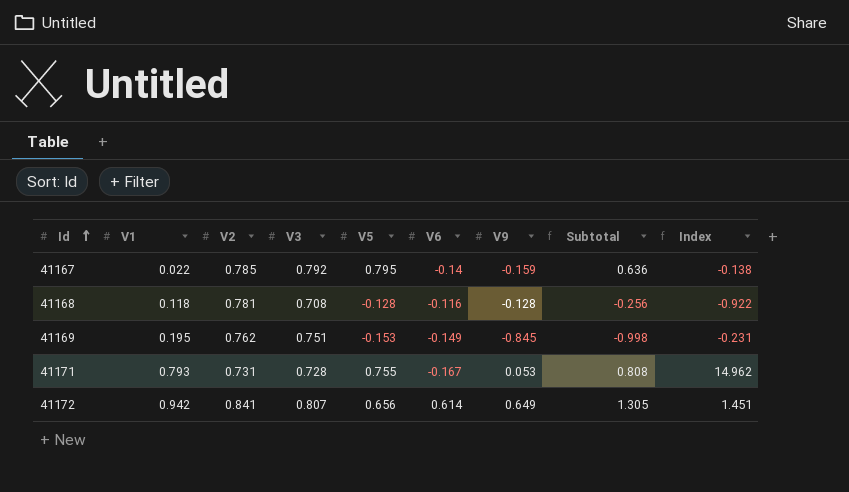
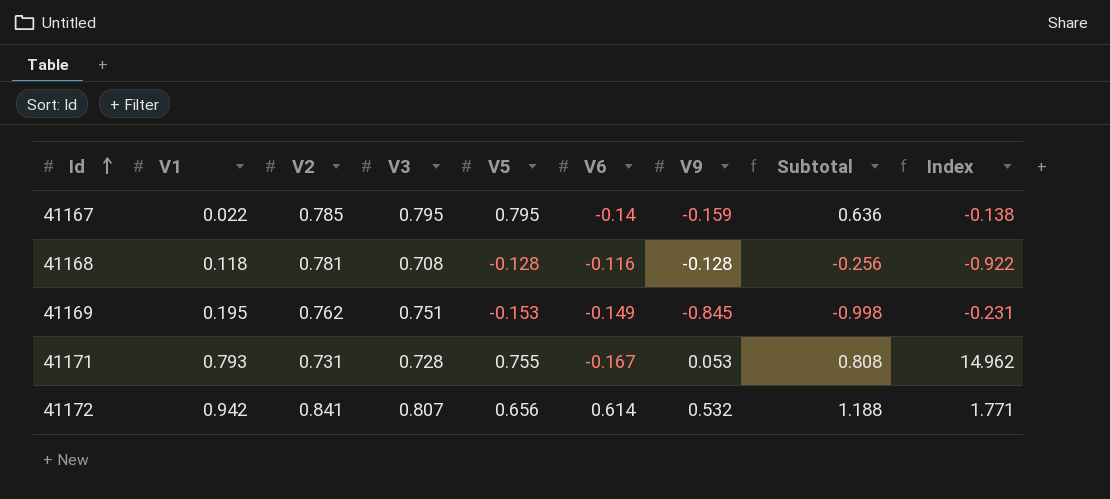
41167 | V3: 0.792 -> 0.795
41172 | V9: 0.649 -> 0.532
41172 | Subtotal: 1.305 -> 1.188
41172 | Index: 1.451 -> 1.771

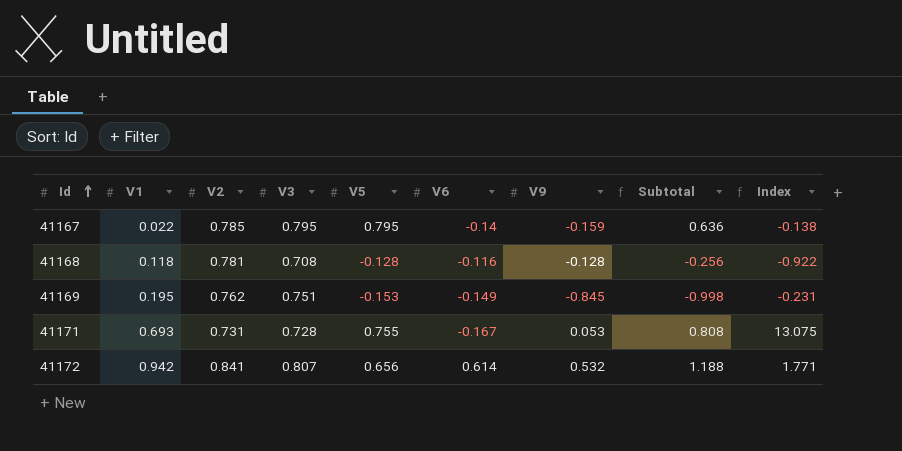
41171 | V1: 0.793 -> 0.693
41171 | Index: 14.962 -> 13.075

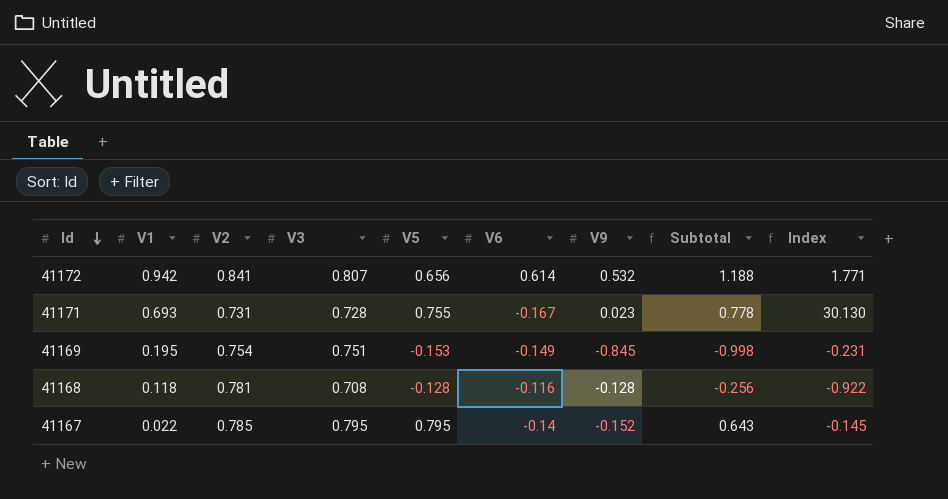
row order: Id ascending -> Id descending
41171 | V9: 0.053 -> 0.023
41171 | Subtotal: 0.808 -> 0.778
41171 | Index: 13.075 -> 30.130
41169 | V2: 0.762 -> 0.754
41167 | V9: -0.159 -> -0.152
41167 | Subtotal: 0.636 -> 0.643
41167 | Index: -0.138 -> -0.145

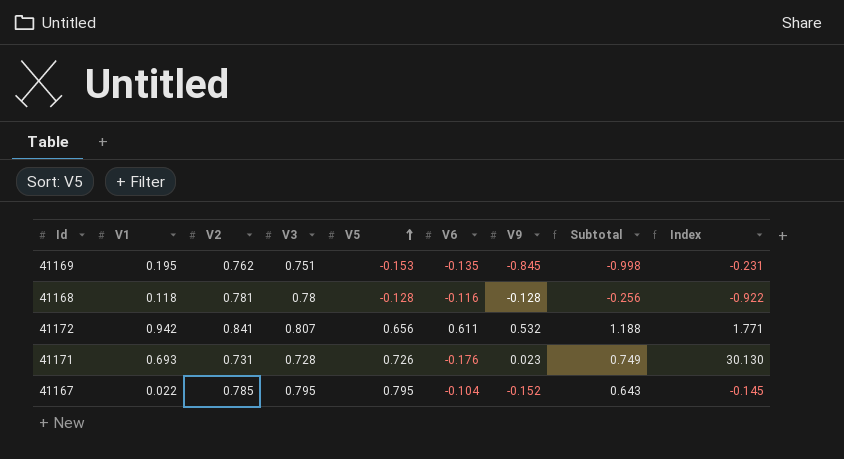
row order: Id descending -> V5 ascending
41169 | V2: 0.754 -> 0.762
41169 | V6: -0.149 -> -0.135
41168 | V3: 0.708 -> 0.78
41172 | V6: 0.614 -> 0.611
41171 | V5: 0.755 -> 0.726
41171 | V6: -0.167 -> -0.176
41171 | Subtotal: 0.778 -> 0.749
41167 | V6: -0.14 -> -0.104

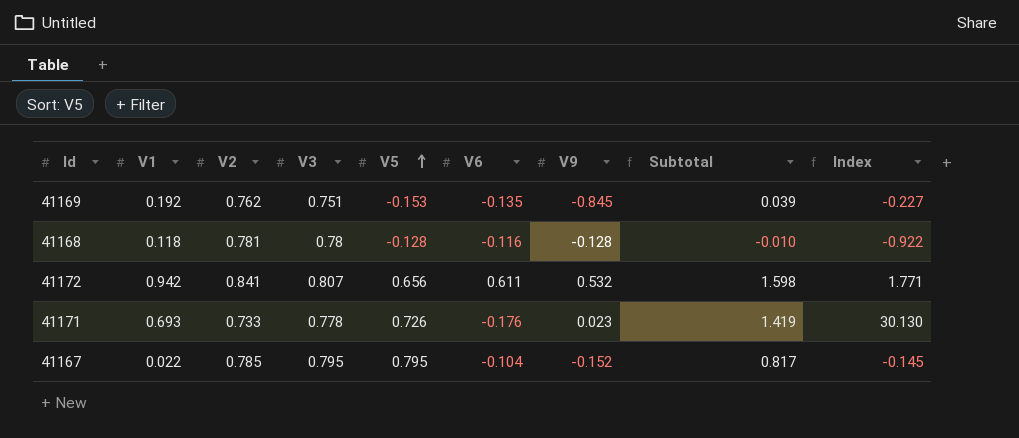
column Subtotal | formula: [V5] + [V9] -> [V1] + [V5]
41169 | V1: 0.195 -> 0.192
41169 | Index: -0.231 -> -0.227
41171 | V2: 0.731 -> 0.733
41171 | V3: 0.728 -> 0.778

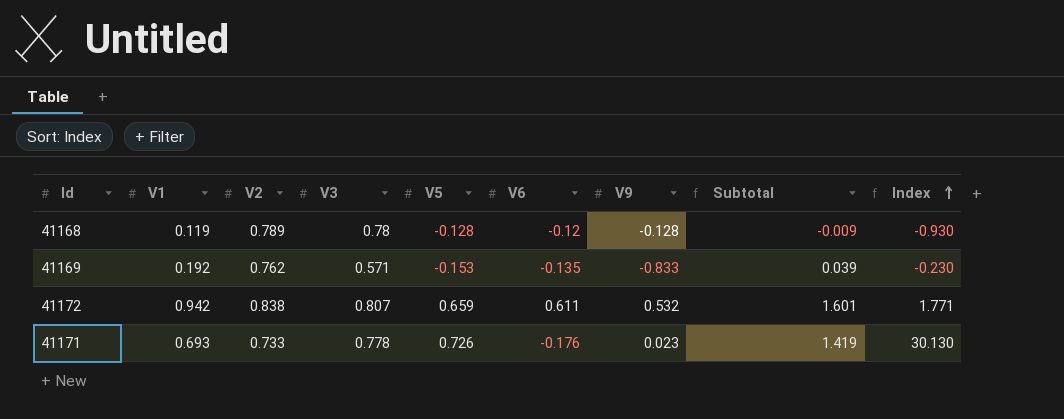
row order: V5 ascending -> Index ascending
row 41167: 0.022 | 0.785 | 0.795 | 0.795 | -0.104 | -0.152 | 0.817 | -0.145 -> none
41168 | V1: 0.118 -> 0.119
41168 | V2: 0.781 -> 0.789
41168 | V6: -0.116 -> -0.12
41168 | Subtotal: -0.010 -> -0.009
41168 | Index: -0.922 -> -0.930
41169 | V3: 0.751 -> 0.571
41169 | V9: -0.845 -> -0.833
41169 | Index: -0.227 -> -0.230
41172 | V2: 0.841 -> 0.838
41172 | V5: 0.656 -> 0.659
41172 | Subtotal: 1.598 -> 1.601

